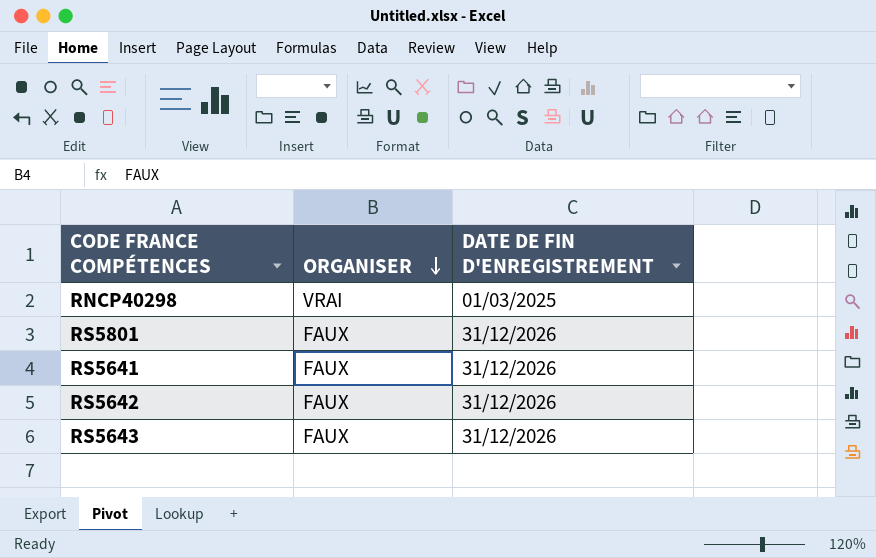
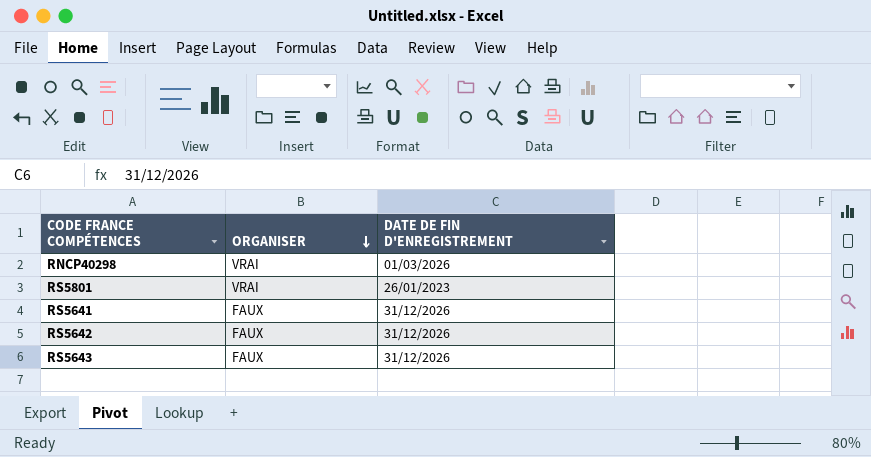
RNCP40298 | DATE DE FIN D'ENREGISTREMENT: 01/03/2025 -> 01/03/2026
RS5801 | ORGANISER: FAUX -> VRAI
RS5801 | DATE DE FIN D'ENREGISTREMENT: 31/12/2026 -> 26/01/2023

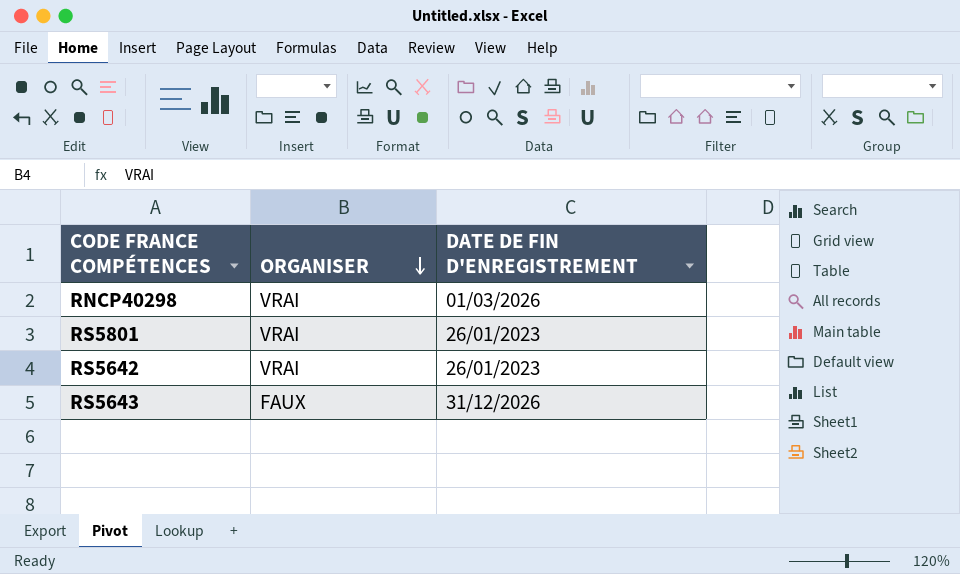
row RS5641: FAUX | 31/12/2026 -> none
RS5642 | ORGANISER: FAUX -> VRAI
RS5642 | DATE DE FIN D'ENREGISTREMENT: 31/12/2026 -> 26/01/2023

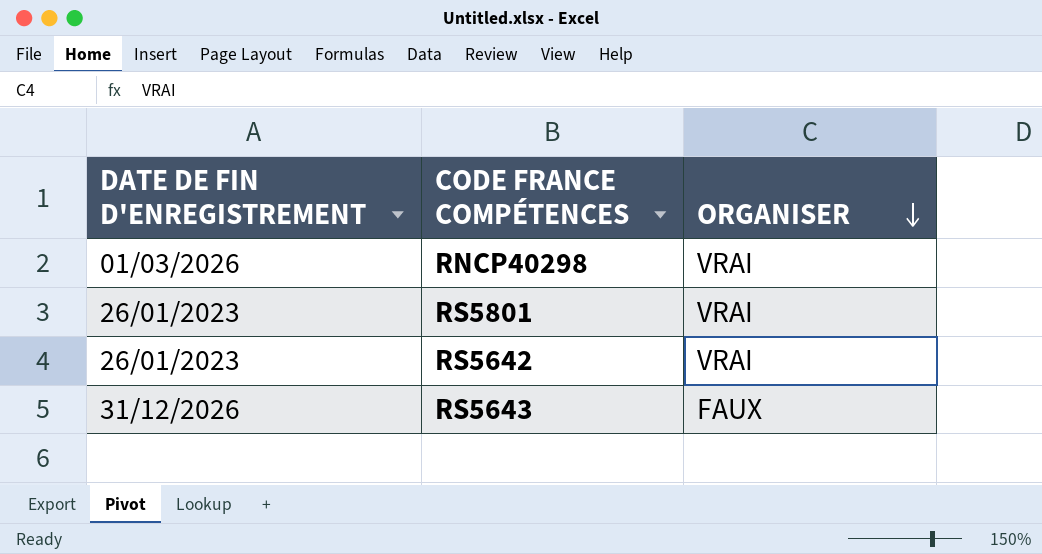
column DATE DE FIN D'ENREGISTREMENT | position: 3 -> 1

